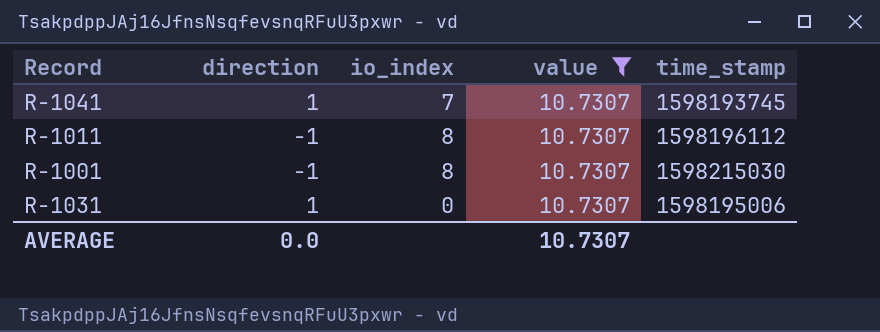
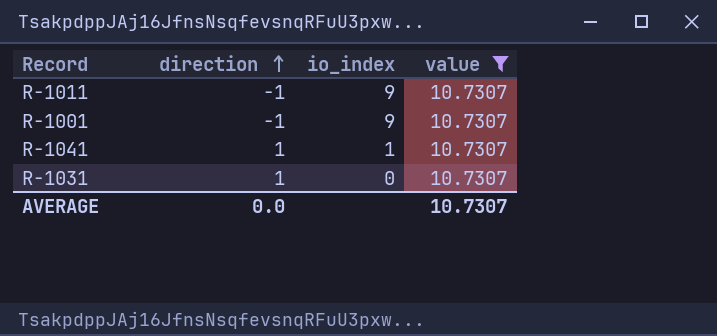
row order: none -> direction ascending
column time_stamp | position: 5 -> none
R-1011 | io_index: 8 -> 9
R-1001 | io_index: 8 -> 9
R-1041 | io_index: 7 -> 1

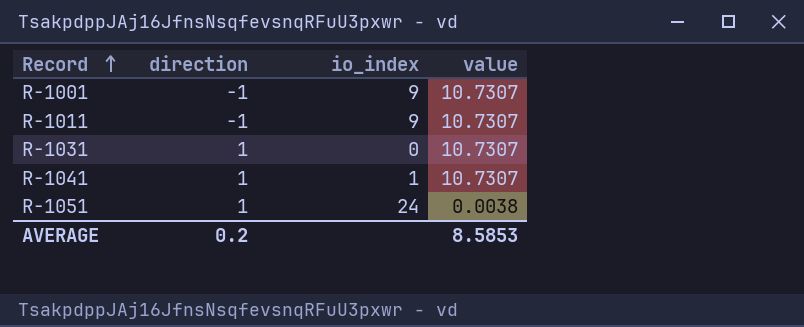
filter: value = 10.7307 -> none
row order: direction ascending -> Record ascending
AVERAGE | direction: 0.0 -> 0.2
AVERAGE | value: 10.7307 -> 8.5853

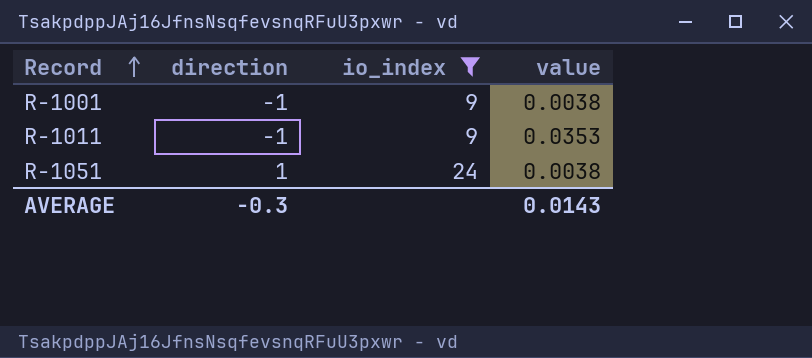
filter: none -> io_index >= 9
R-1001 | value: 10.7307 -> 0.0038
R-1011 | value: 10.7307 -> 0.0353
AVERAGE | direction: 0.2 -> -0.3
AVERAGE | value: 8.5853 -> 0.0143

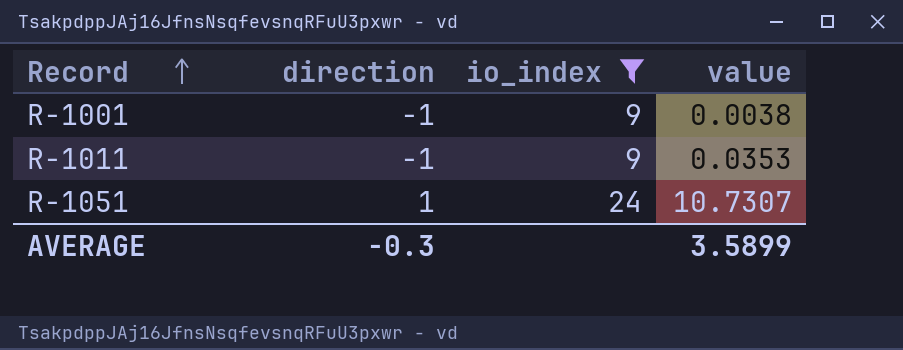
R-1051 | value: 0.0038 -> 10.7307
AVERAGE | value: 0.0143 -> 3.5899

